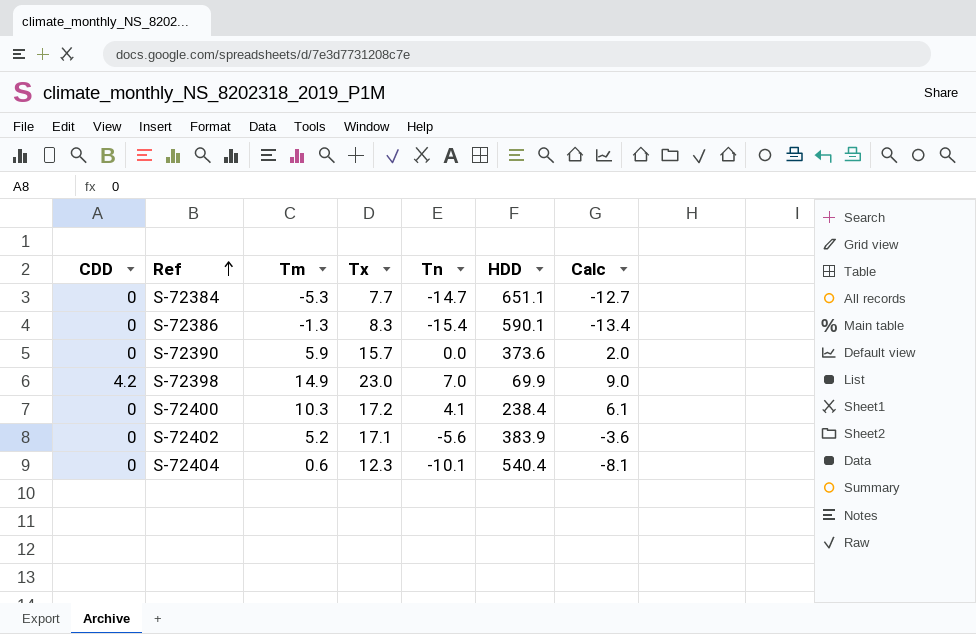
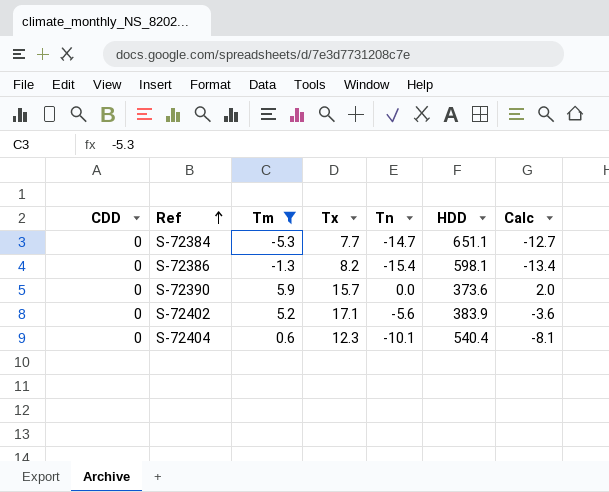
filter: none -> Tm <= 5.9
S-72386 | Tx: 8.3 -> 8.2
S-72386 | HDD: 590.1 -> 598.1

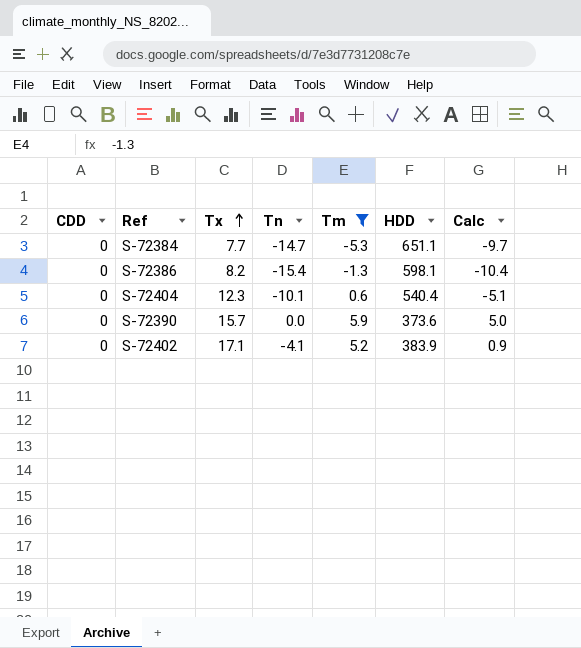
row order: Ref ascending -> Tx ascending
column Tm | position: 3 -> 5
column Calc | formula: [Tn] + 2 -> [Tn] + 5
S-72402 | Tn: -5.6 -> -4.1

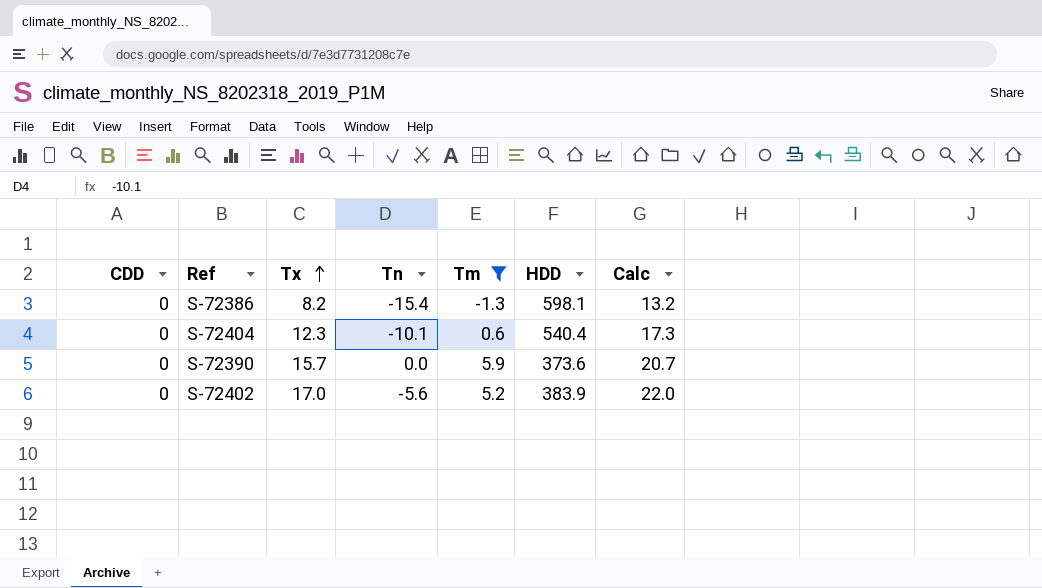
column Calc | formula: [Tn] + 5 -> [Tx] + 5
row S-72384: 0 | 7.7 | -14.7 | -5.3 | 651.1 | -9.7 -> none
S-72402 | Tx: 17.1 -> 17.0
S-72402 | Tn: -4.1 -> -5.6

